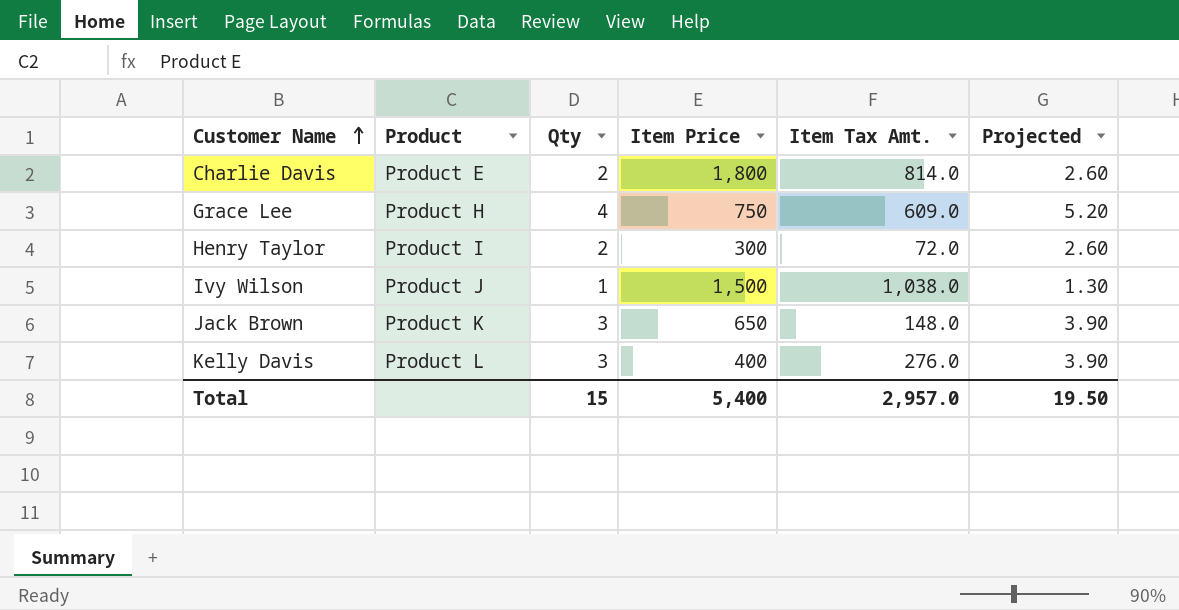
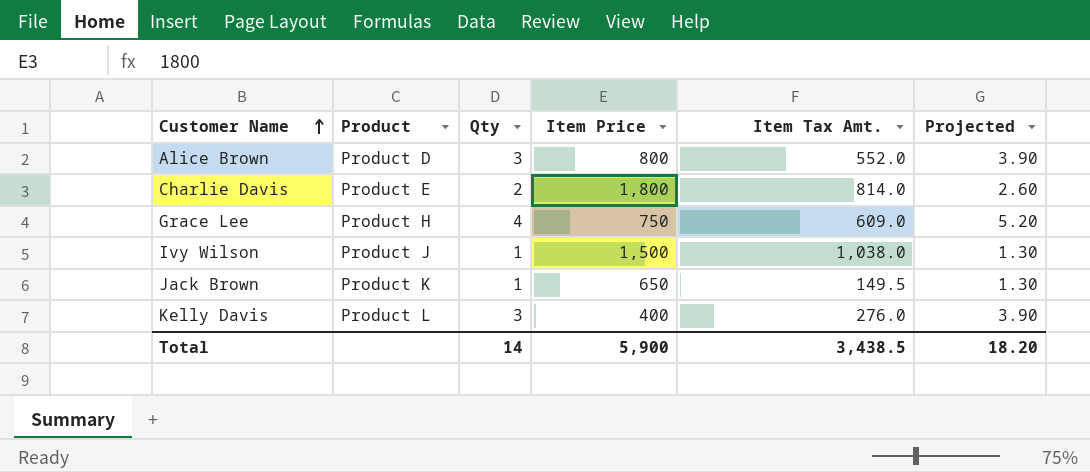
row Henry Taylor: Product I | 2 | 300 | 72.0 | 2.60 -> none
row Alice Brown: none -> Product D | 3 | 800 | 552.0 | 3.90
Jack Brown | Qty: 3 -> 1
Jack Brown | Item Tax Amt.: 148.0 -> 149.5
Jack Brown | Projected: 3.90 -> 1.30
Total | Qty: 15 -> 14
Total | Item Price: 5,400 -> 5,900
Total | Item Tax Amt.: 2,957.0 -> 3,438.5
Total | Projected: 19.50 -> 18.20

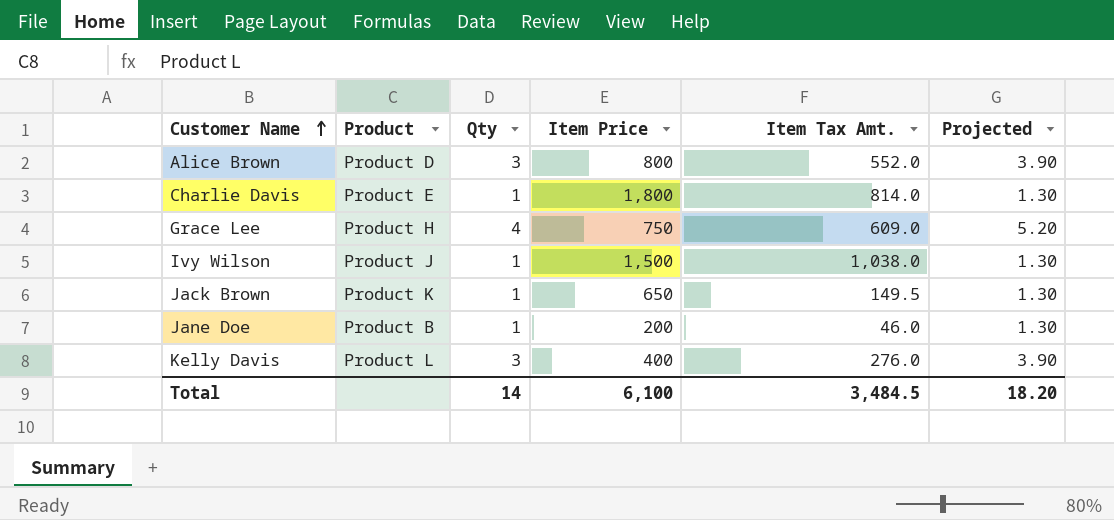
Charlie Davis | Qty: 2 -> 1
Charlie Davis | Projected: 2.60 -> 1.30
row Jane Doe: none -> Product B | 1 | 200 | 46.0 | 1.30
Total | Item Price: 5,900 -> 6,100
Total | Item Tax Amt.: 3,438.5 -> 3,484.5

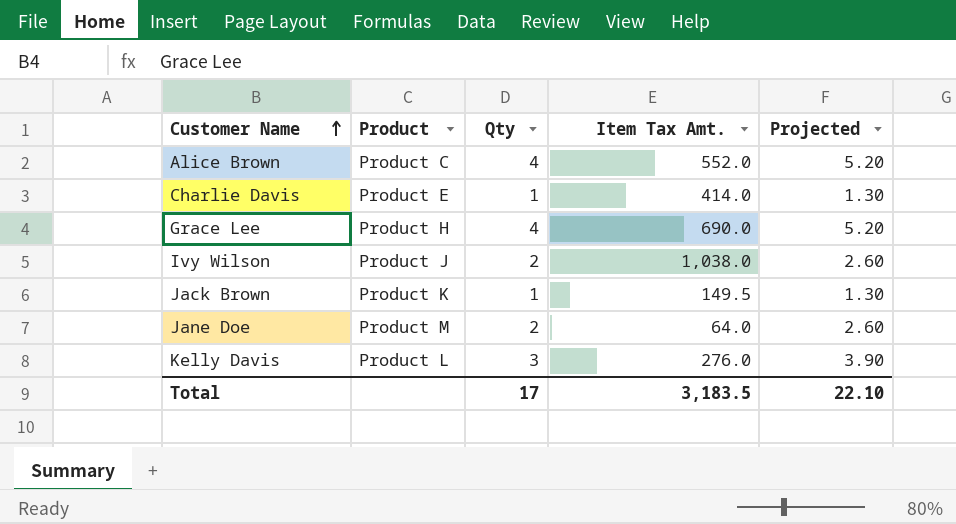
column Item Price | position: 4 -> none
Alice Brown | Product: Product D -> Product C
Alice Brown | Qty: 3 -> 4
Alice Brown | Projected: 3.90 -> 5.20
Charlie Davis | Item Tax Amt.: 814.0 -> 414.0
Grace Lee | Item Tax Amt.: 609.0 -> 690.0
Ivy Wilson | Qty: 1 -> 2
Ivy Wilson | Projected: 1.30 -> 2.60
Jane Doe | Product: Product B -> Product M
Jane Doe | Qty: 1 -> 2
Jane Doe | Item Tax Amt.: 46.0 -> 64.0
Jane Doe | Projected: 1.30 -> 2.60
Total | Qty: 14 -> 17
Total | Item Tax Amt.: 3,484.5 -> 3,183.5
Total | Projected: 18.20 -> 22.10

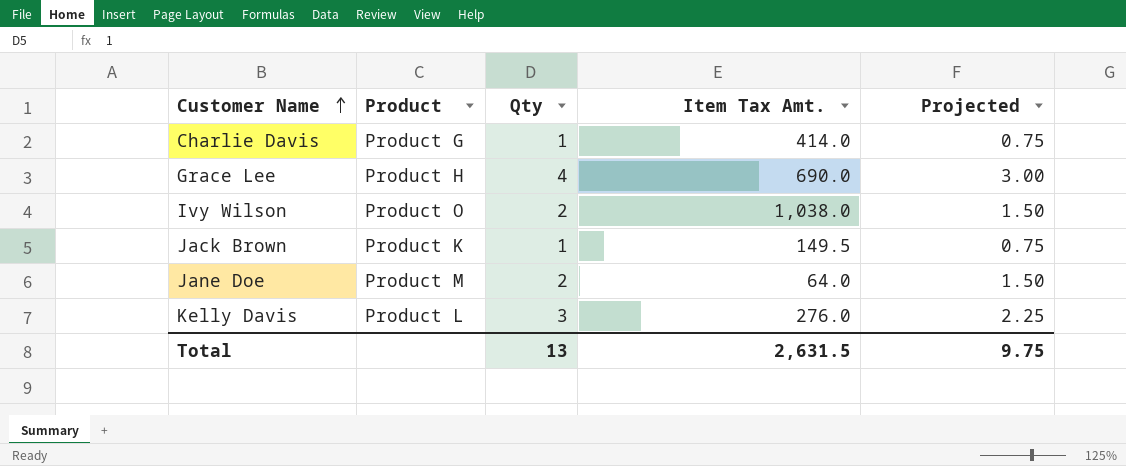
column Projected | formula: [Qty] * 1.3 -> [Qty] * 0.75
row Alice Brown: Product C | 4 | 552.0 | 5.20 -> none
Charlie Davis | Product: Product E -> Product G
Ivy Wilson | Product: Product J -> Product O
Total | Qty: 17 -> 13
Total | Item Tax Amt.: 3,183.5 -> 2,631.5
Total | Projected: 22.10 -> 9.75

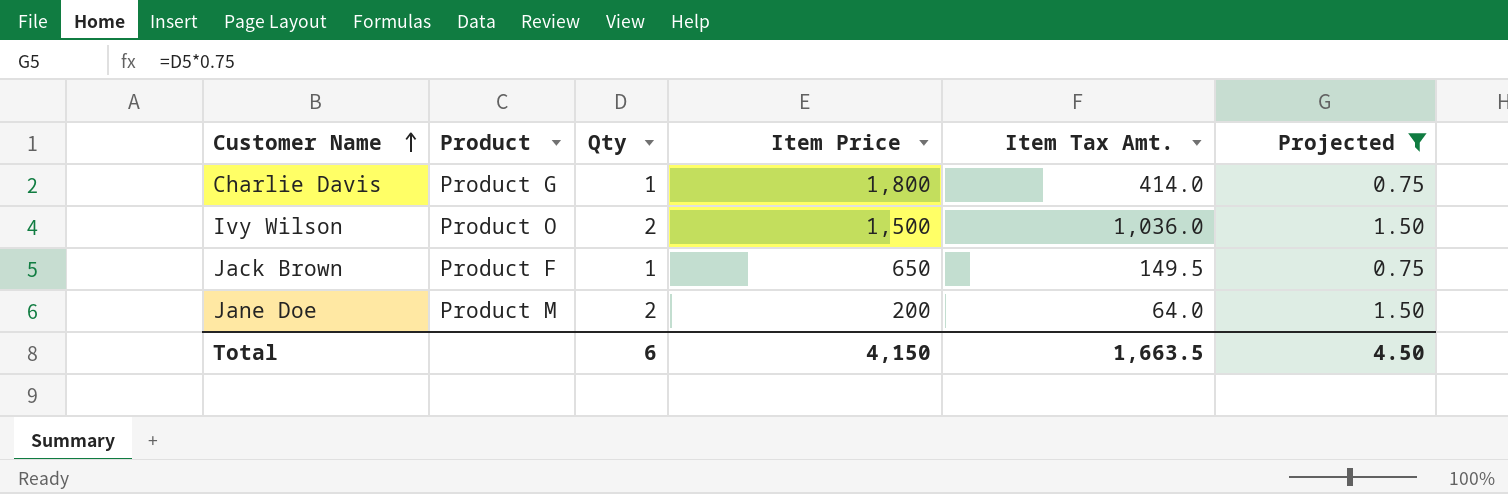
filter: none -> Projected <= 1.50
column Item Price | position: none -> 4
Ivy Wilson | Item Tax Amt.: 1,038.0 -> 1,036.0
Jack Brown | Product: Product K -> Product F
Total | Qty: 13 -> 6
Total | Item Tax Amt.: 2,631.5 -> 1,663.5
Total | Projected: 9.75 -> 4.50

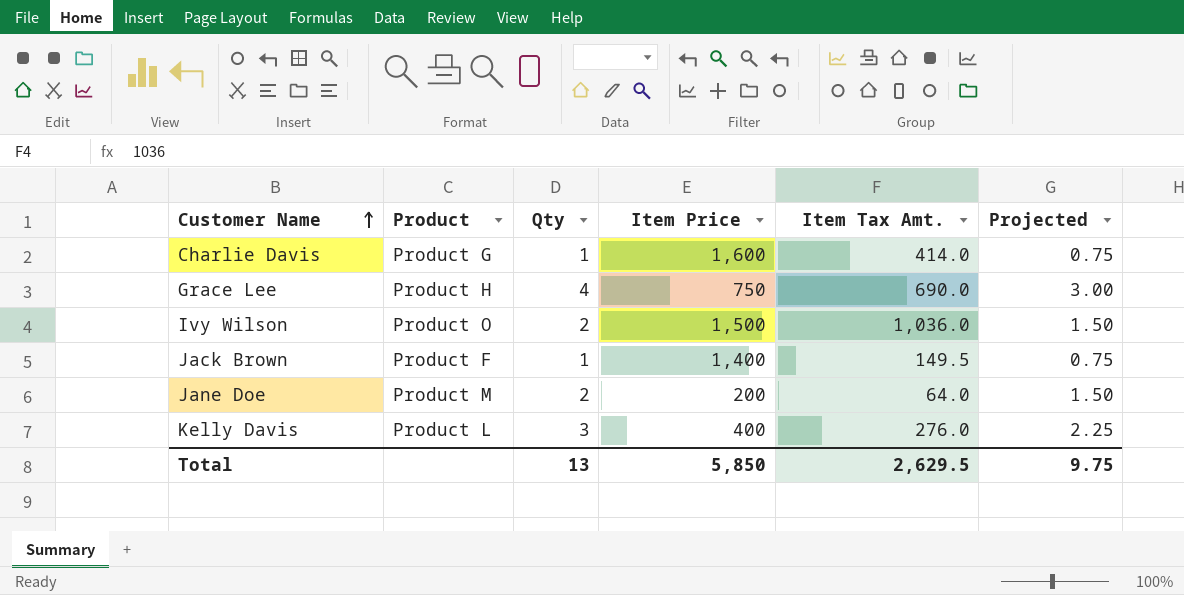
filter: Projected <= 1.50 -> none
Charlie Davis | Item Price: 1,800 -> 1,600
Jack Brown | Item Price: 650 -> 1,400
Total | Qty: 6 -> 13
Total | Item Price: 4,150 -> 5,850
Total | Item Tax Amt.: 1,663.5 -> 2,629.5
Total | Projected: 4.50 -> 9.75

